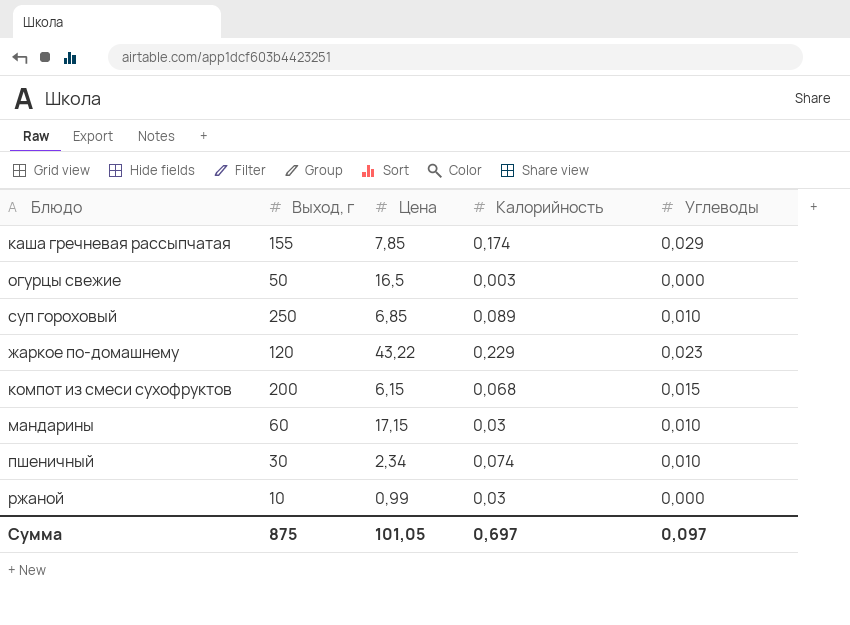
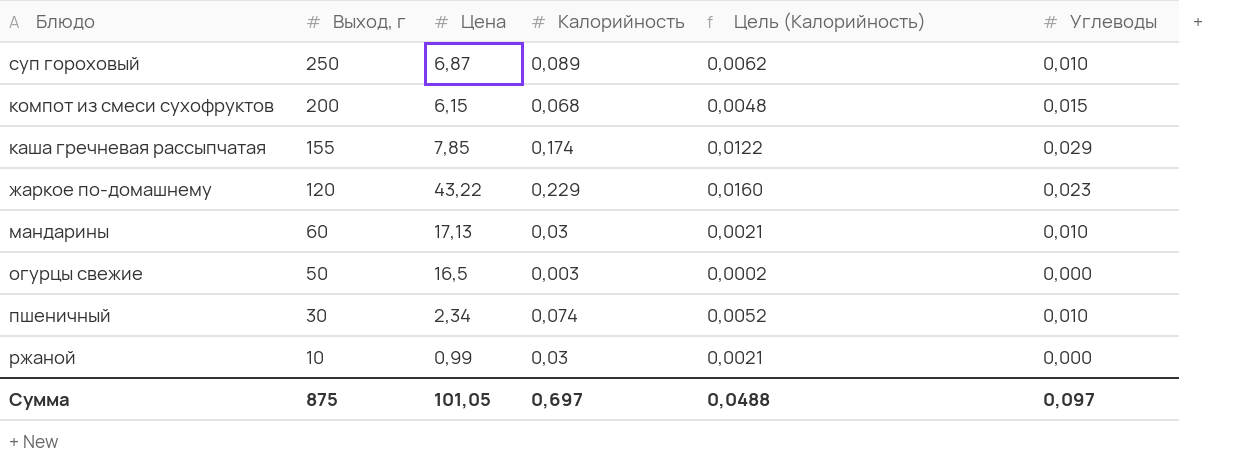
row order: none -> Выход, г descending
column Цель (Калорийность) | formula: none -> [Калорийность] * 0,07
суп гороховый | Цена: 6,85 -> 6,87
мандарины | Цена: 17,15 -> 17,13

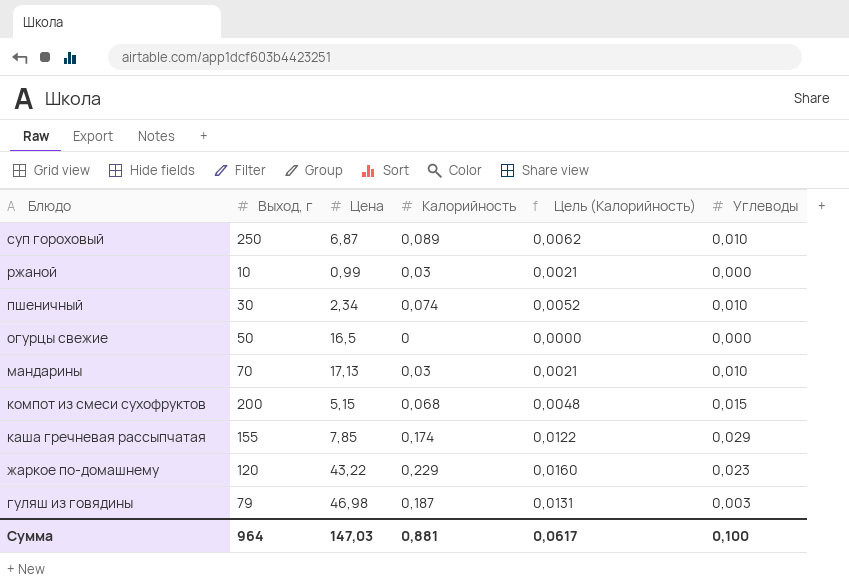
row order: Выход, г descending -> Блюдо descending
огурцы свежие | Калорийность: 0,003 -> 0
огурцы свежие | Цель (Калорийность): 0,0002 -> 0,0000
мандарины | Выход, г: 60 -> 70
компот из смеси сухофруктов | Цена: 6,15 -> 5,15
row гуляш из говядины: none -> 79 | 46,98 | 0,187 | 0,0131 | 0,003
Сумма | Выход, г: 875 -> 964
Сумма | Цена: 101,05 -> 147,03
Сумма | Калорийность: 0,697 -> 0,881
Сумма | Цель (Калорийность): 0,0488 -> 0,0617
Сумма | Углеводы: 0,097 -> 0,100

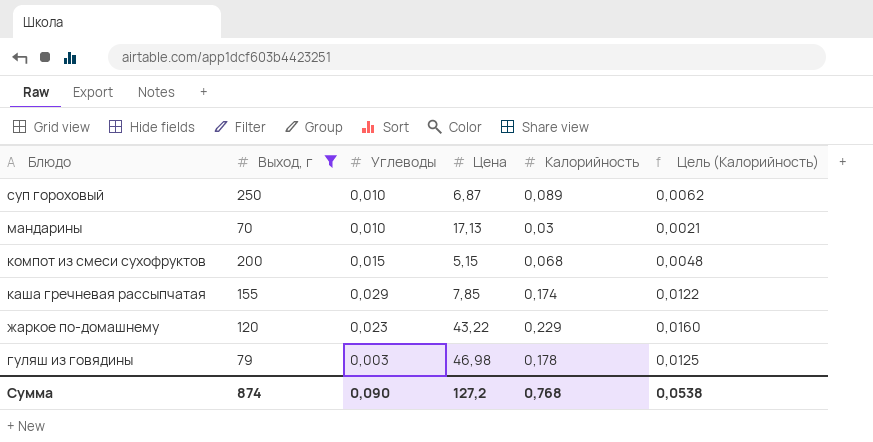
filter: none -> Выход, г >= 70
column Углеводы | position: 6 -> 3
гуляш из говядины | Калорийность: 0,187 -> 0,178
гуляш из говядины | Цель (Калорийность): 0,0131 -> 0,0125
Сумма | Выход, г: 964 -> 874
Сумма | Углеводы: 0,100 -> 0,090
Сумма | Цена: 147,03 -> 127,2
Сумма | Калорийность: 0,881 -> 0,768
Сумма | Цель (Калорийность): 0,0617 -> 0,0538

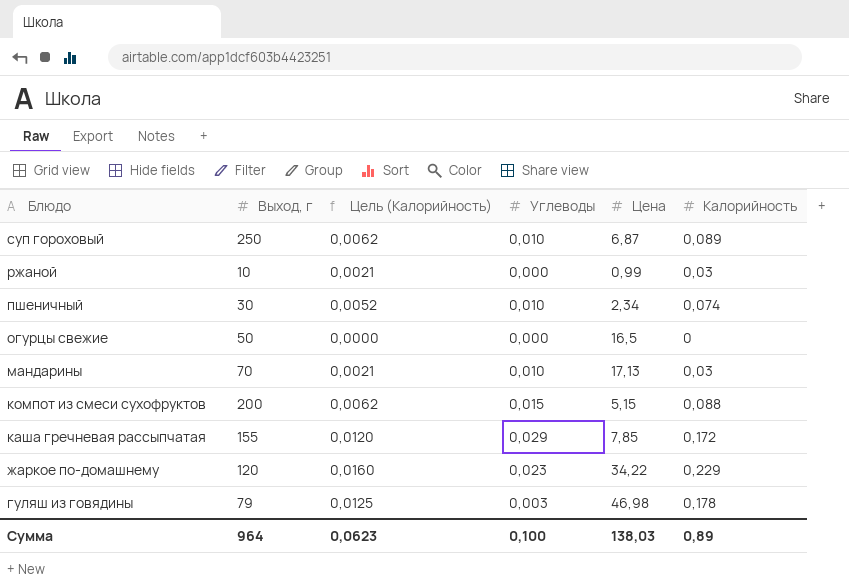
filter: Выход, г >= 70 -> none
column Цель (Калорийность) | position: 6 -> 3
компот из смеси сухофруктов | Цель (Калорийность): 0,0048 -> 0,0062
компот из смеси сухофруктов | Калорийность: 0,068 -> 0,088
каша гречневая рассыпчатая | Цель (Калорийность): 0,0122 -> 0,0120
каша гречневая рассыпчатая | Калорийность: 0,174 -> 0,172
жаркое по-домашнему | Цена: 43,22 -> 34,22
Сумма | Выход, г: 874 -> 964
Сумма | Цель (Калорийность): 0,0538 -> 0,0623
Сумма | Углеводы: 0,090 -> 0,100
Сумма | Цена: 127,2 -> 138,03
Сумма | Калорийность: 0,768 -> 0,89

